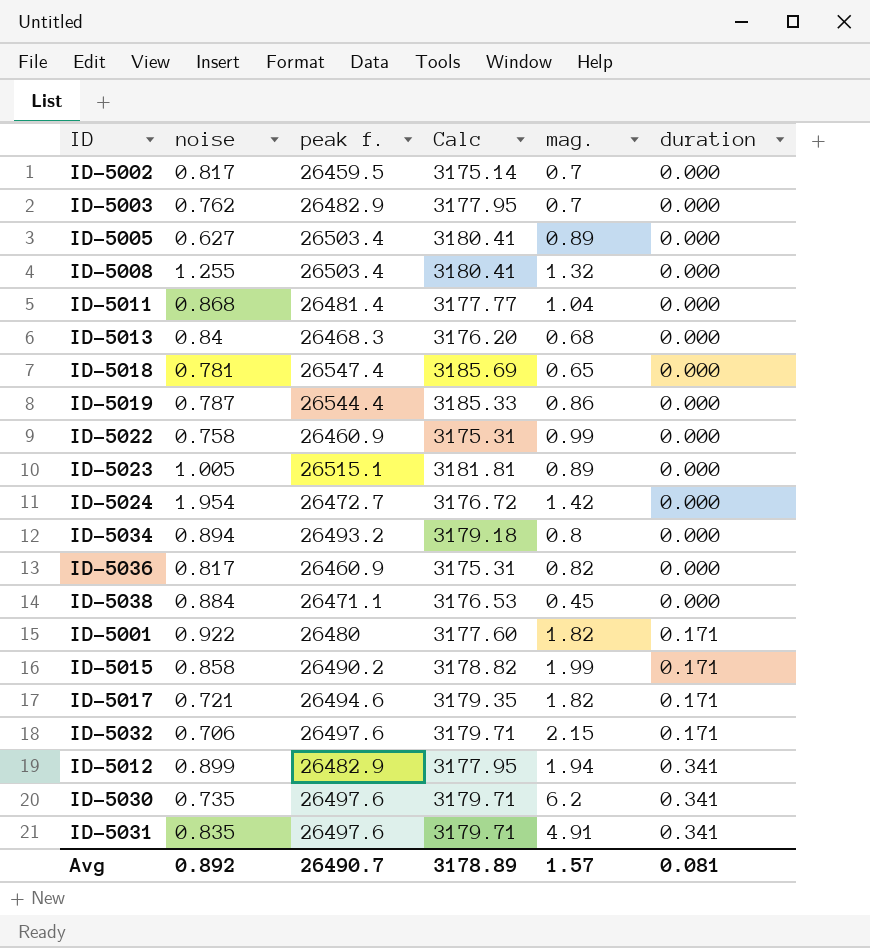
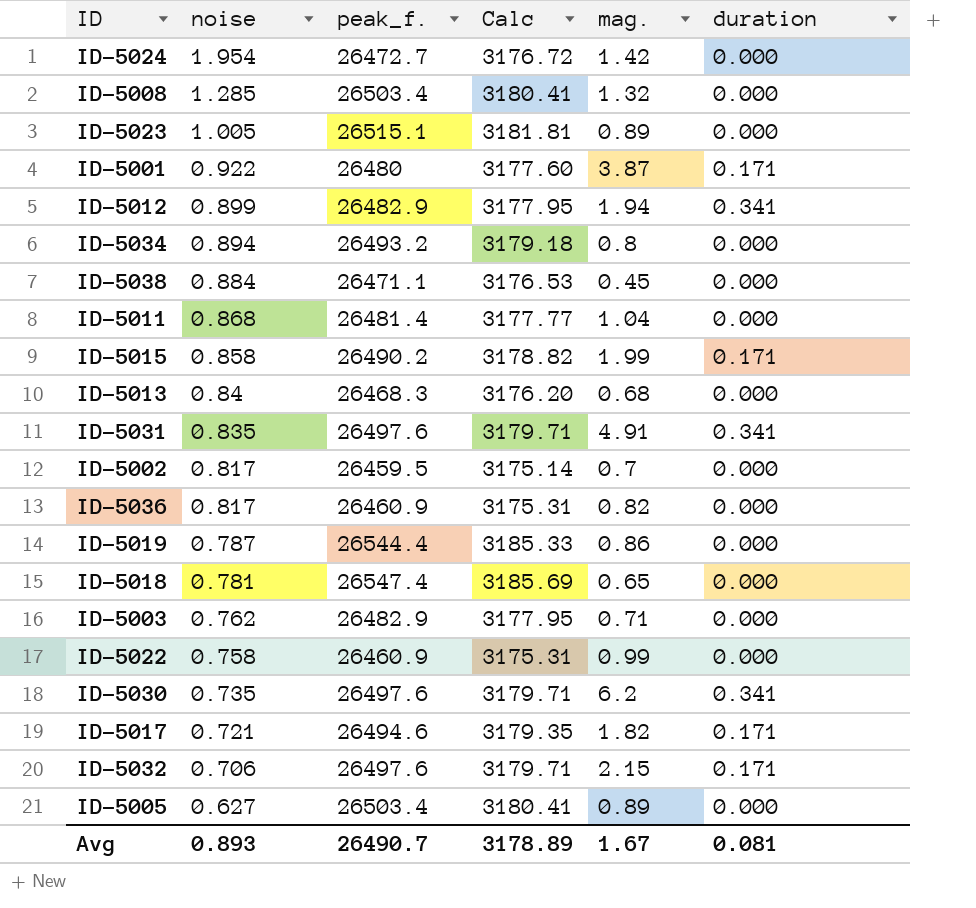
row order: duration ascending -> noise descending
column name: peak f. -> peak_f.
ID-5008 | noise: 1.255 -> 1.285
ID-5001 | mag.: 1.82 -> 3.87
ID-5003 | mag.: 0.7 -> 0.71
Avg | noise: 0.892 -> 0.893
Avg | mag.: 1.57 -> 1.67

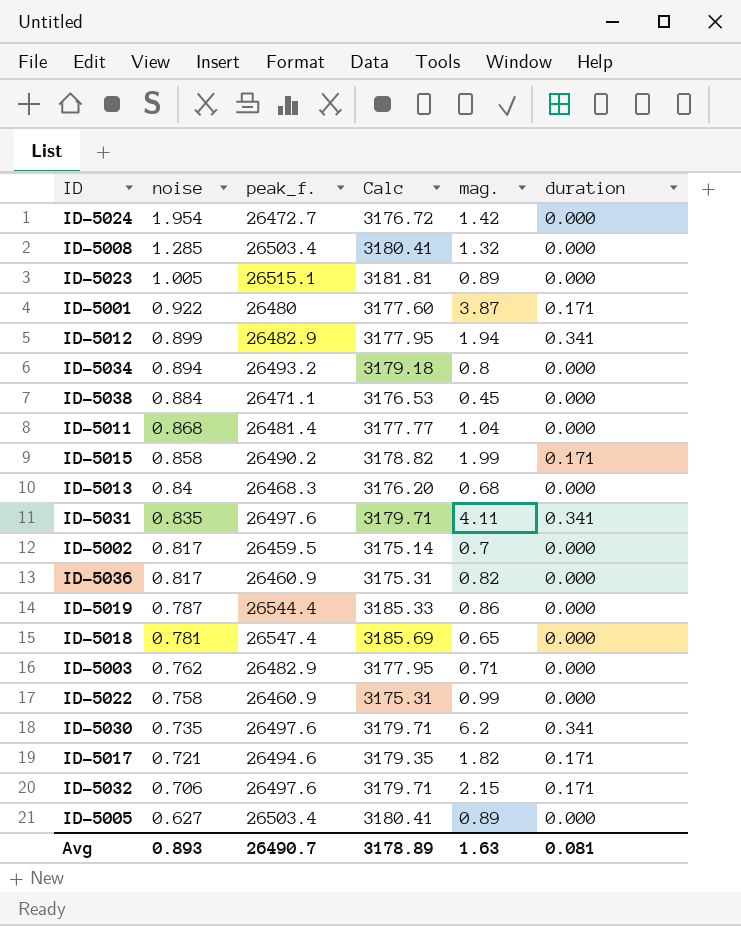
ID-5031 | mag.: 4.91 -> 4.11
Avg | mag.: 1.67 -> 1.63

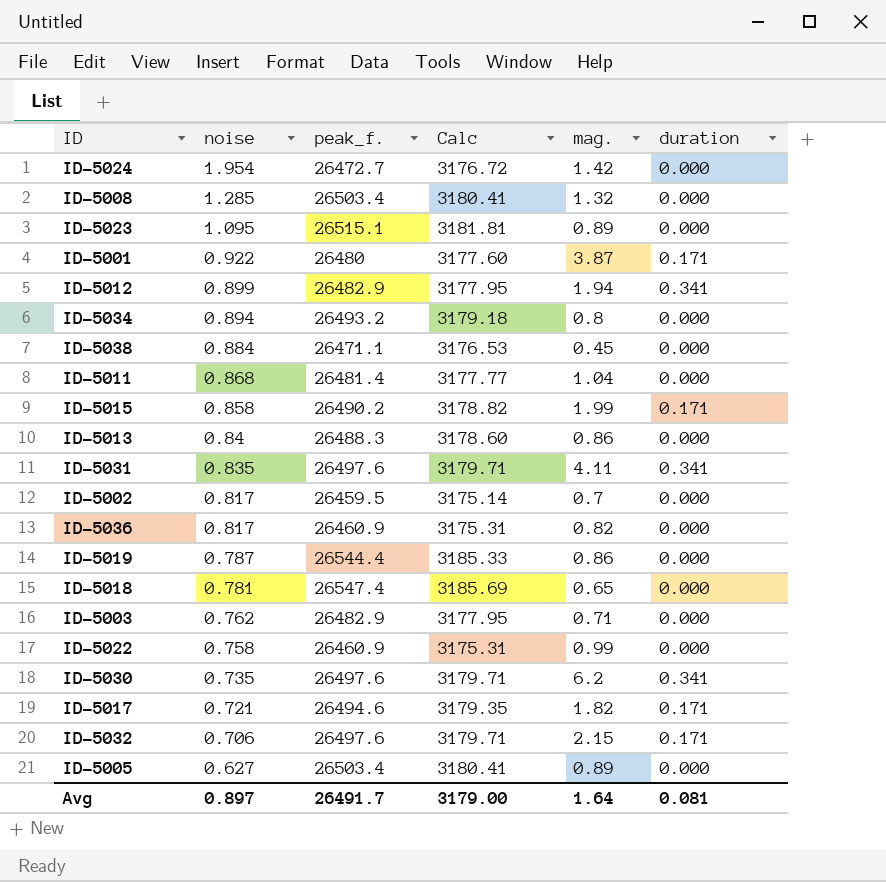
ID-5023 | noise: 1.005 -> 1.095
ID-5013 | peak_f.: 26468.3 -> 26488.3
ID-5013 | Calc: 3176.20 -> 3178.60
ID-5013 | mag.: 0.68 -> 0.86
Avg | noise: 0.893 -> 0.897
Avg | peak_f.: 26490.7 -> 26491.7
Avg | Calc: 3178.89 -> 3179.00
Avg | mag.: 1.63 -> 1.64

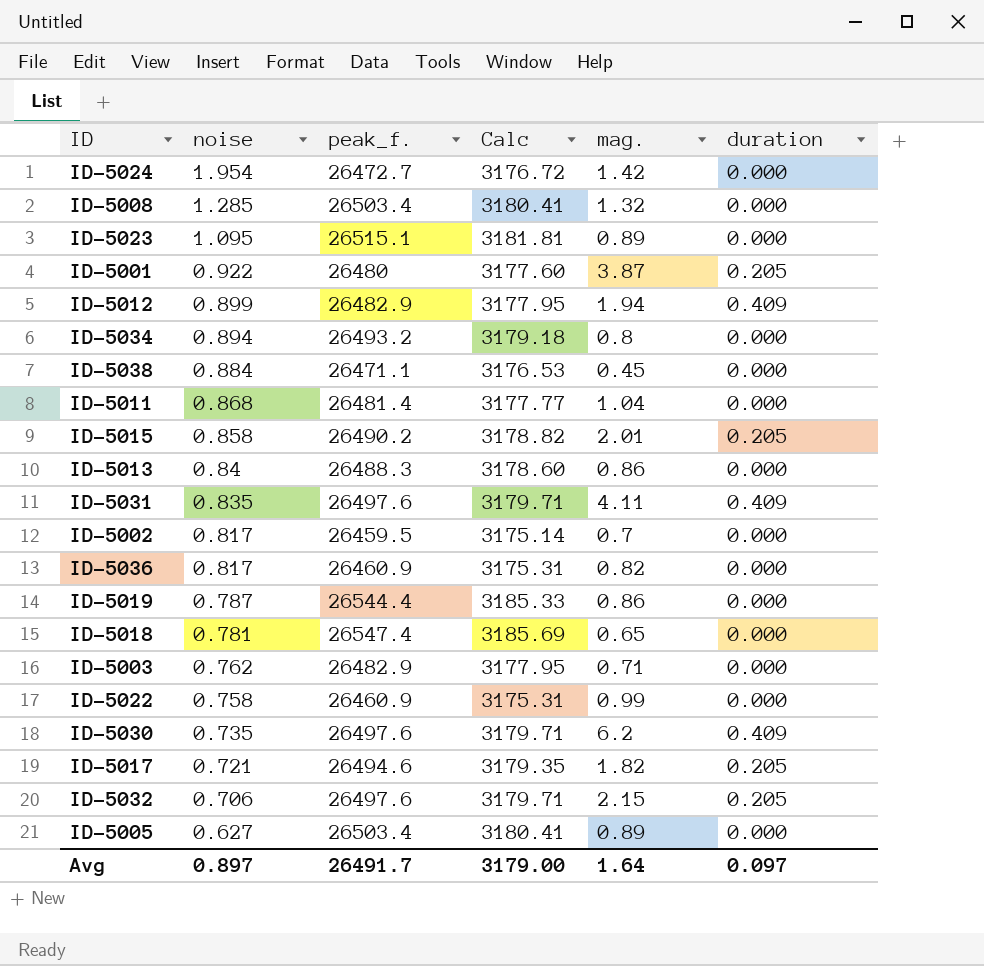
ID-5001 | duration: 0.171 -> 0.205
ID-5012 | duration: 0.341 -> 0.409
ID-5015 | mag.: 1.99 -> 2.01
ID-5015 | duration: 0.171 -> 0.205
ID-5031 | duration: 0.341 -> 0.409
ID-5030 | duration: 0.341 -> 0.409
ID-5017 | duration: 0.171 -> 0.205
ID-5032 | duration: 0.171 -> 0.205
Avg | duration: 0.081 -> 0.097

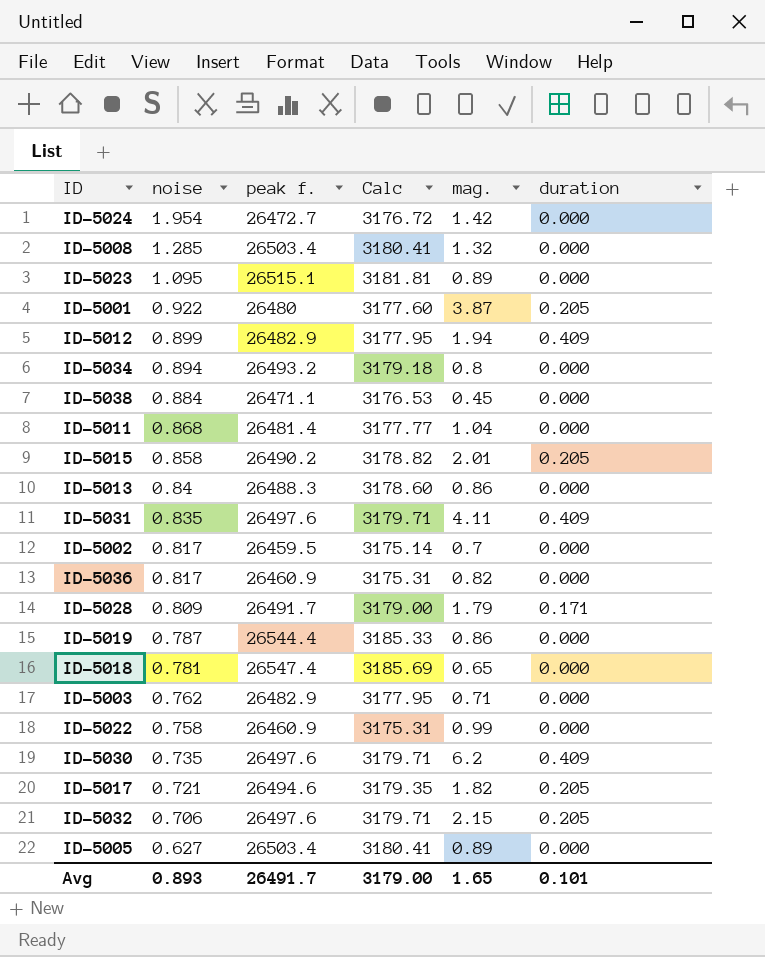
column name: peak_f. -> peak f.
row ID-5028: none -> 0.809 | 26491.7 | 3179.00 | 1.79 | 0.171
Avg | noise: 0.897 -> 0.893
Avg | mag.: 1.64 -> 1.65
Avg | duration: 0.097 -> 0.101

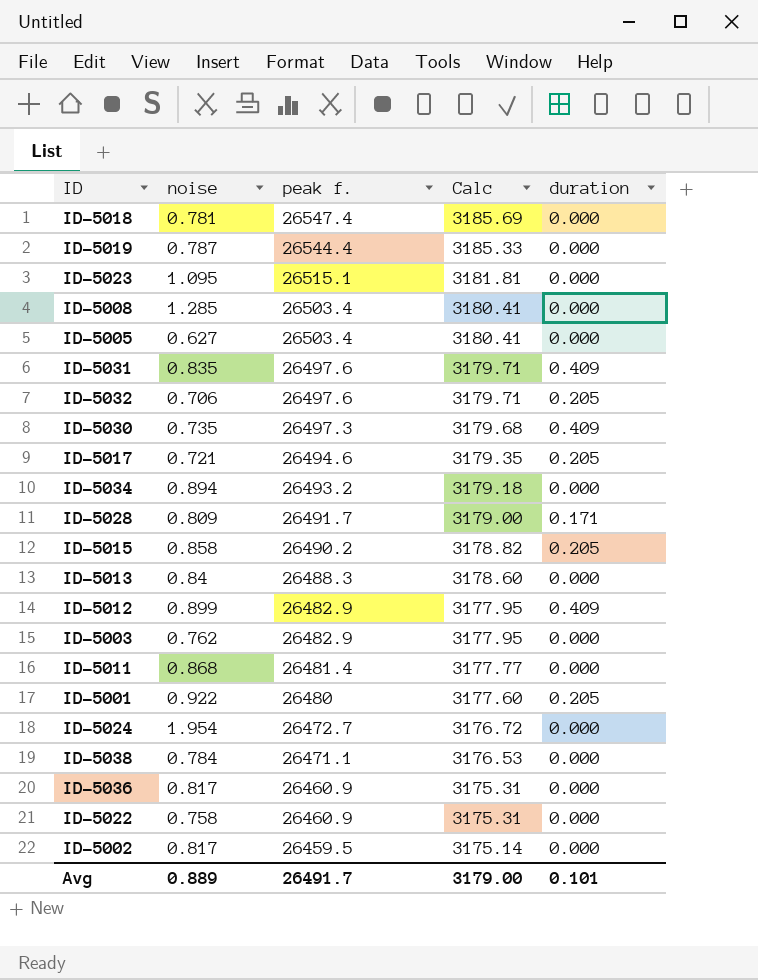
row order: noise descending -> peak f. descending
column mag. | position: 5 -> none
ID-5030 | peak f.: 26497.6 -> 26497.3
ID-5030 | Calc: 3179.71 -> 3179.68
ID-5038 | noise: 0.884 -> 0.784
Avg | noise: 0.893 -> 0.889

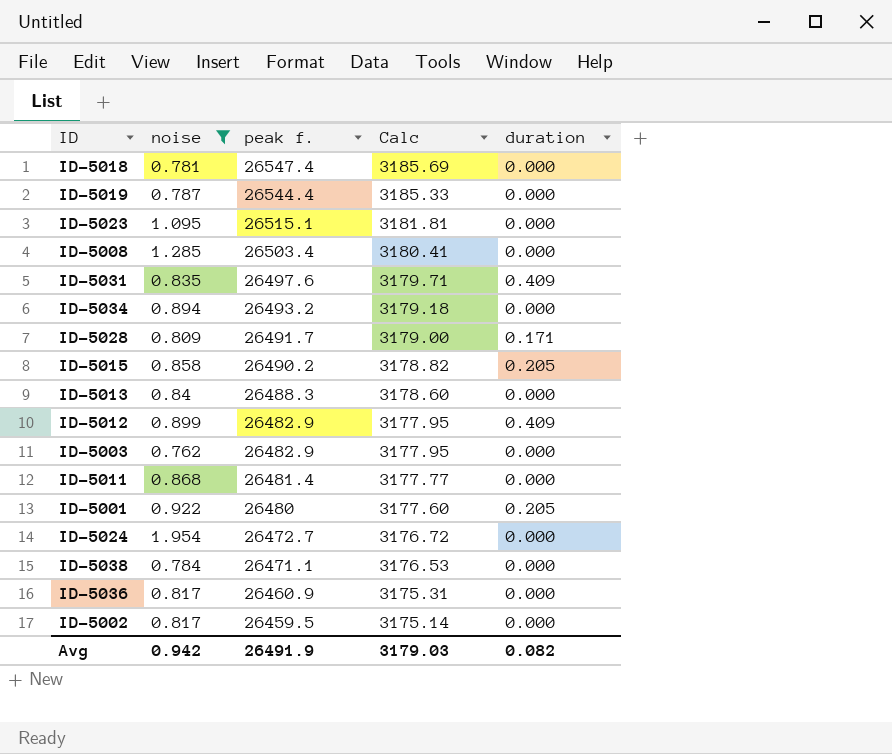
filter: none -> noise >= 0.762
Avg | noise: 0.889 -> 0.942
Avg | peak f.: 26491.7 -> 26491.9
Avg | Calc: 3179.00 -> 3179.03
Avg | duration: 0.101 -> 0.082

